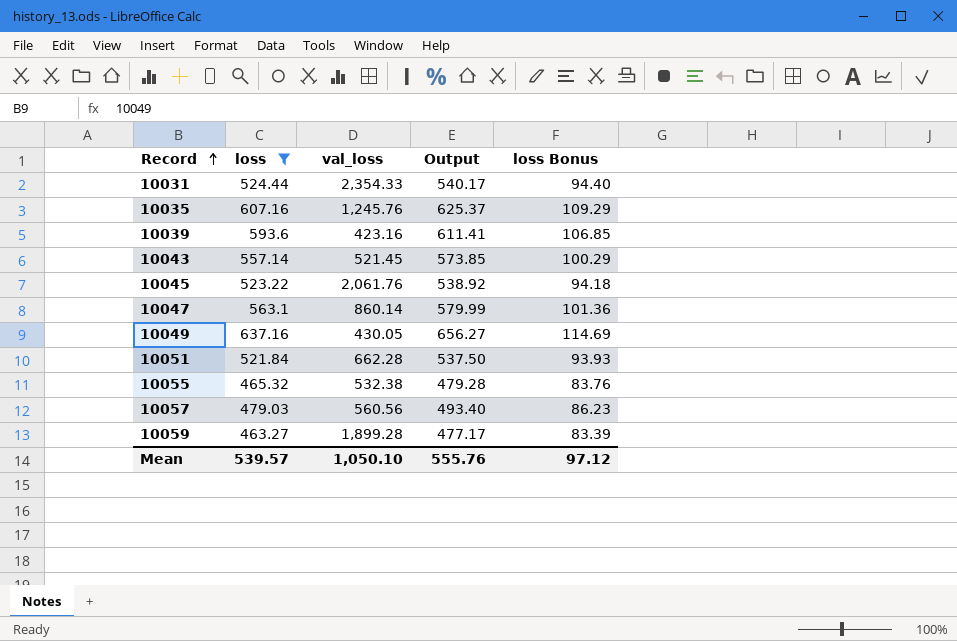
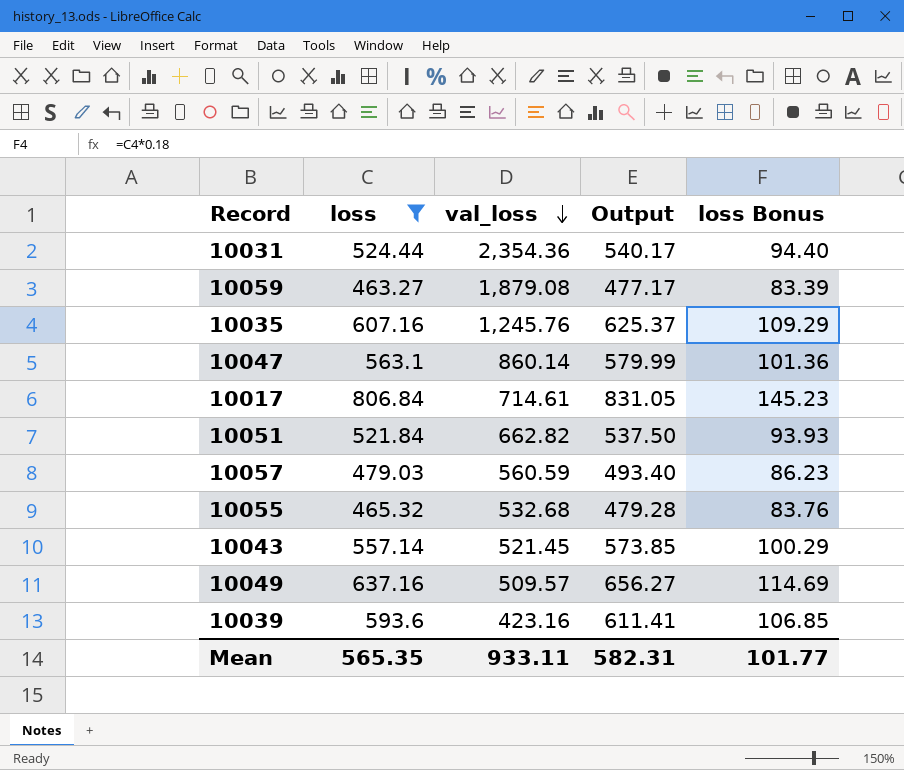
row order: Record ascending -> val_loss descending
row 10045: 523.22 | 2,061.76 | 538.92 | 94.18 -> none
10031 | val_loss: 2,354.33 -> 2,354.36
10059 | val_loss: 1,899.28 -> 1,879.08
row 10017: none -> 806.84 | 714.61 | 831.05 | 145.23
10051 | val_loss: 662.28 -> 662.82
10057 | val_loss: 560.56 -> 560.59
10055 | val_loss: 532.38 -> 532.68
10049 | val_loss: 430.05 -> 509.57
Mean | loss: 539.57 -> 565.35
Mean | val_loss: 1,050.10 -> 933.11
Mean | Output: 555.76 -> 582.31
Mean | loss Bonus: 97.12 -> 101.77

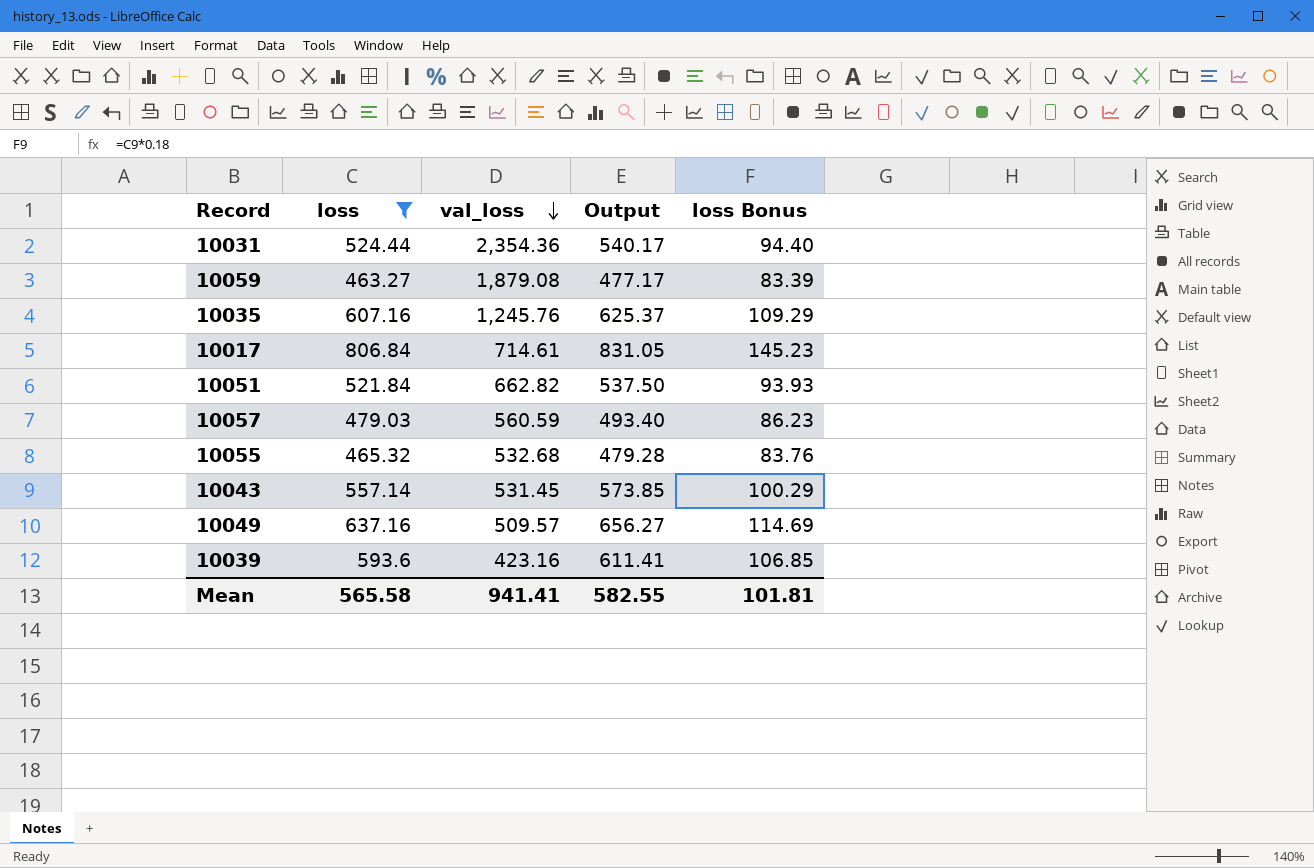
row 10047: 563.1 | 860.14 | 579.99 | 101.36 -> none
10043 | val_loss: 521.45 -> 531.45
Mean | loss: 565.35 -> 565.58
Mean | val_loss: 933.11 -> 941.41
Mean | Output: 582.31 -> 582.55
Mean | loss Bonus: 101.77 -> 101.81

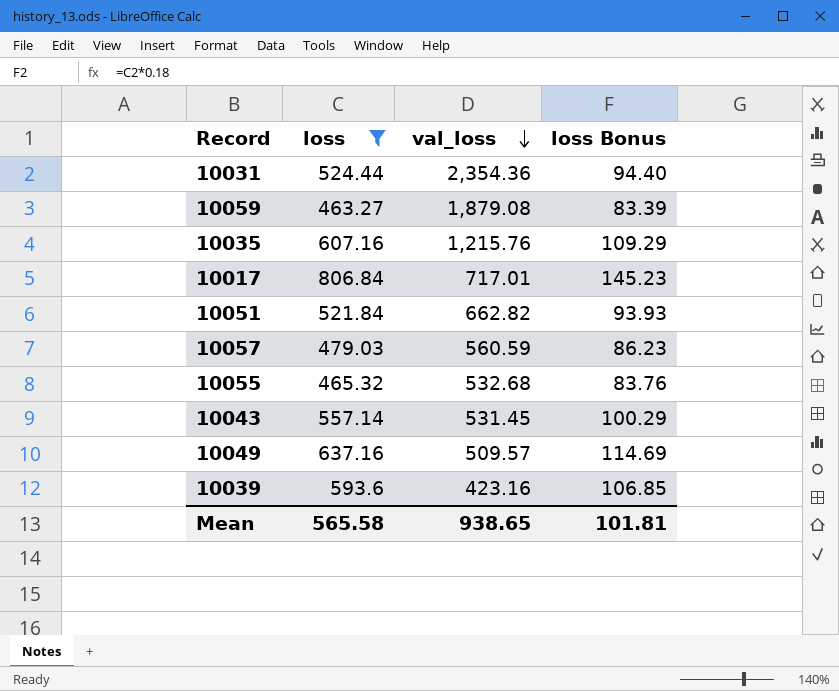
column Output | formula: [loss] * 1.03 -> none
10035 | val_loss: 1,245.76 -> 1,215.76
10017 | val_loss: 714.61 -> 717.01
Mean | val_loss: 941.41 -> 938.65

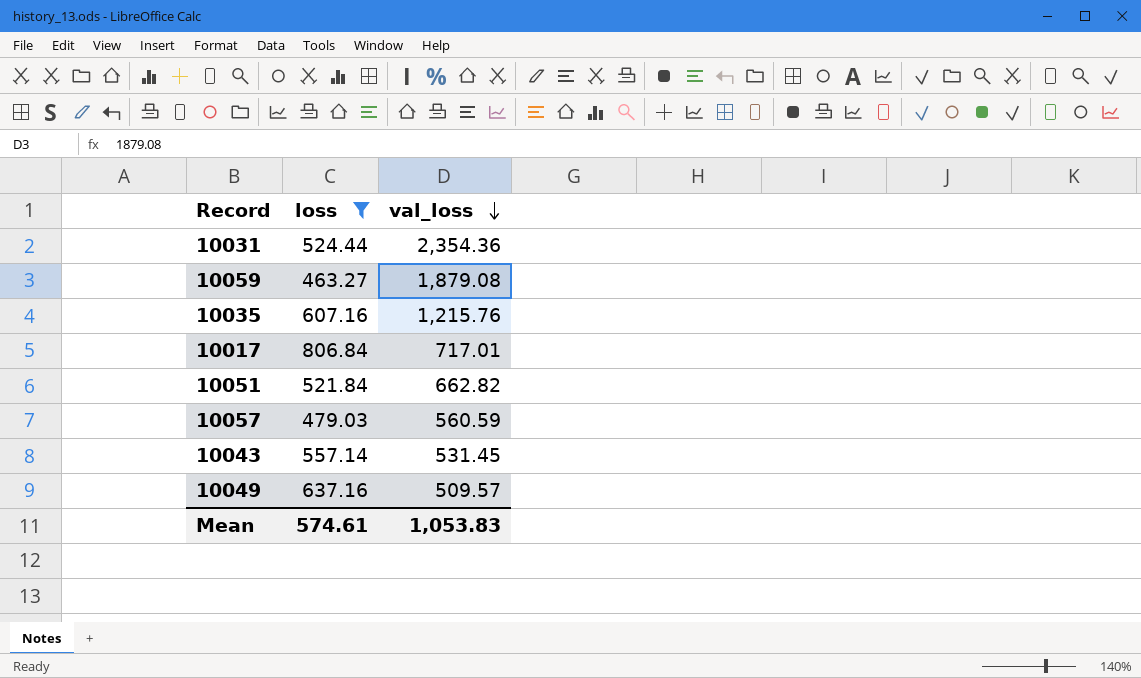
column loss Bonus | formula: [loss] * 0.18 -> none
row 10055: 465.32 | 532.68 | 83.76 -> none
row 10039: 593.6 | 423.16 | 106.85 -> none
Mean | loss: 565.58 -> 574.61
Mean | val_loss: 938.65 -> 1,053.83

